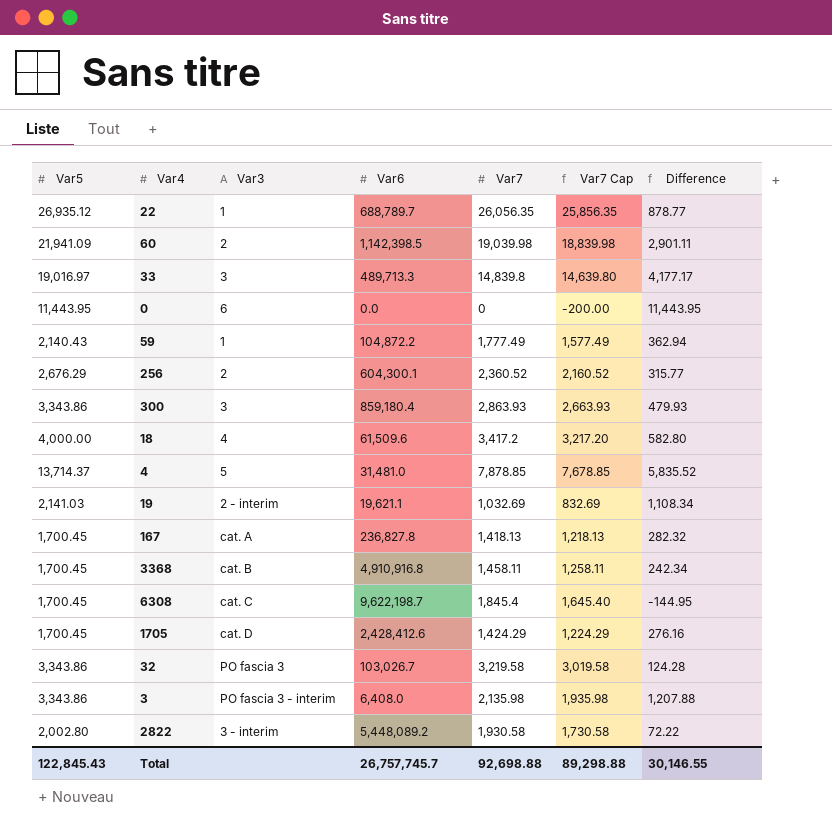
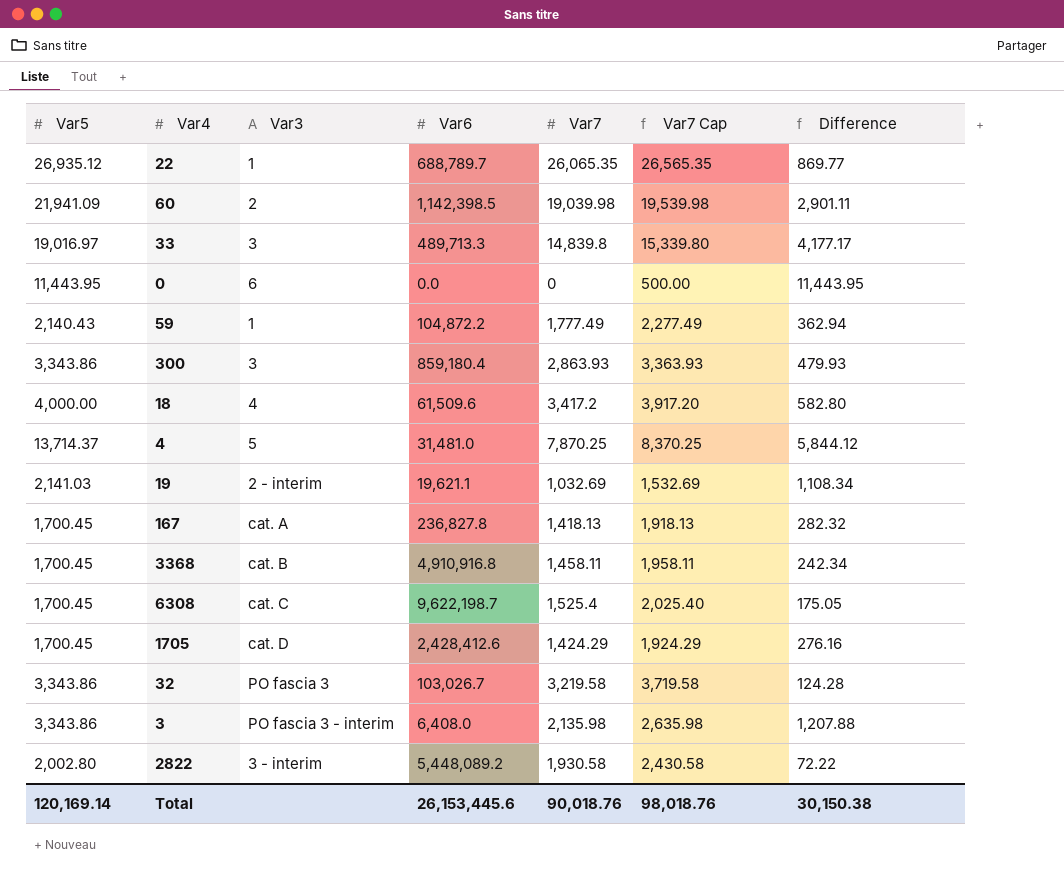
column Var7 Cap | formula: [Var7] - 200 -> [Var7] + 500
row 256: 2,676.29 | 2 | 604,300.1 | 2,360.52 | 2,160.52 | 315.77 -> none
22 | Var7: 26,056.35 -> 26,065.35
22 | Difference: 878.77 -> 869.77
4 | Var7: 7,878.85 -> 7,870.25
4 | Difference: 5,835.52 -> 5,844.12
6308 | Var7: 1,845.4 -> 1,525.4
6308 | Difference: -144.95 -> 175.05
Total | Var5: 122,845.43 -> 120,169.14
Total | Var6: 26,757,745.7 -> 26,153,445.6
Total | Var7: 92,698.88 -> 90,018.76
Total | Var7 Cap: 89,298.88 -> 98,018.76
Total | Difference: 30,146.55 -> 30,150.38

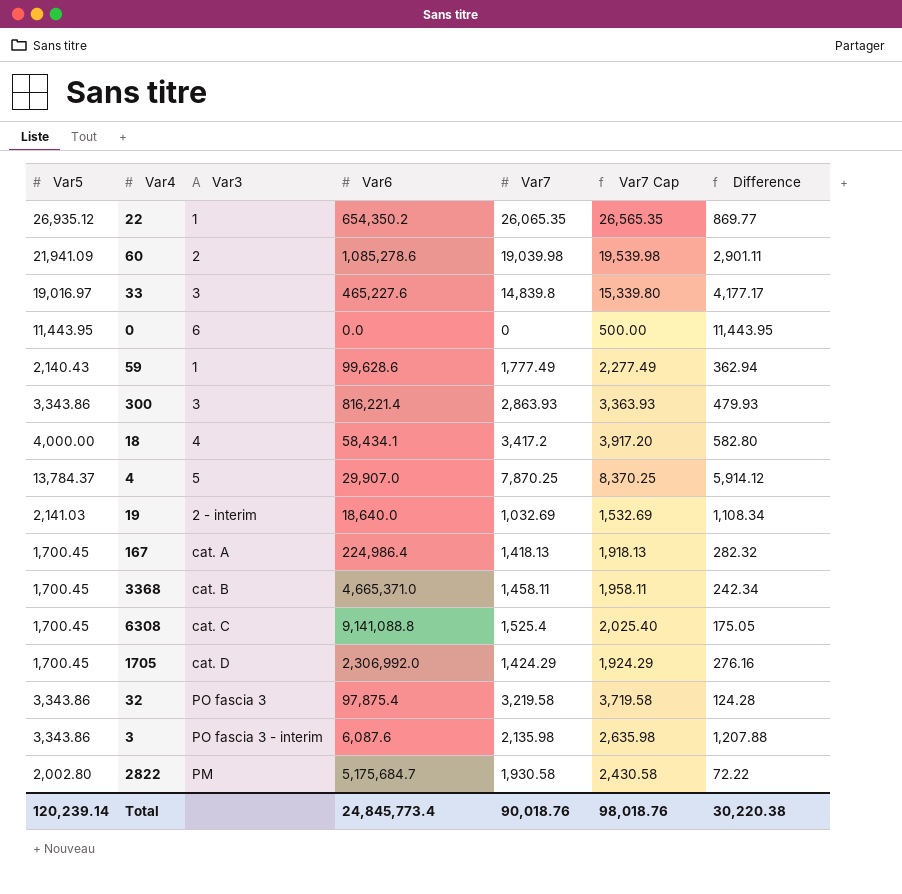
22 | Var6: 688,789.7 -> 654,350.2
60 | Var6: 1,142,398.5 -> 1,085,278.6
33 | Var6: 489,713.3 -> 465,227.6
59 | Var6: 104,872.2 -> 99,628.6
300 | Var6: 859,180.4 -> 816,221.4
18 | Var6: 61,509.6 -> 58,434.1
4 | Var5: 13,714.37 -> 13,784.37
4 | Var6: 31,481.0 -> 29,907.0
4 | Difference: 5,844.12 -> 5,914.12
19 | Var6: 19,621.1 -> 18,640.0
167 | Var6: 236,827.8 -> 224,986.4
3368 | Var6: 4,910,916.8 -> 4,665,371.0
6308 | Var6: 9,622,198.7 -> 9,141,088.8
1705 | Var6: 2,428,412.6 -> 2,306,992.0
32 | Var6: 103,026.7 -> 97,875.4
3 | Var6: 6,408.0 -> 6,087.6
2822 | Var3: 3 - interim -> PM
2822 | Var6: 5,448,089.2 -> 5,175,684.7
Total | Var5: 120,169.14 -> 120,239.14
Total | Var6: 26,153,445.6 -> 24,845,773.4
Total | Difference: 30,150.38 -> 30,220.38

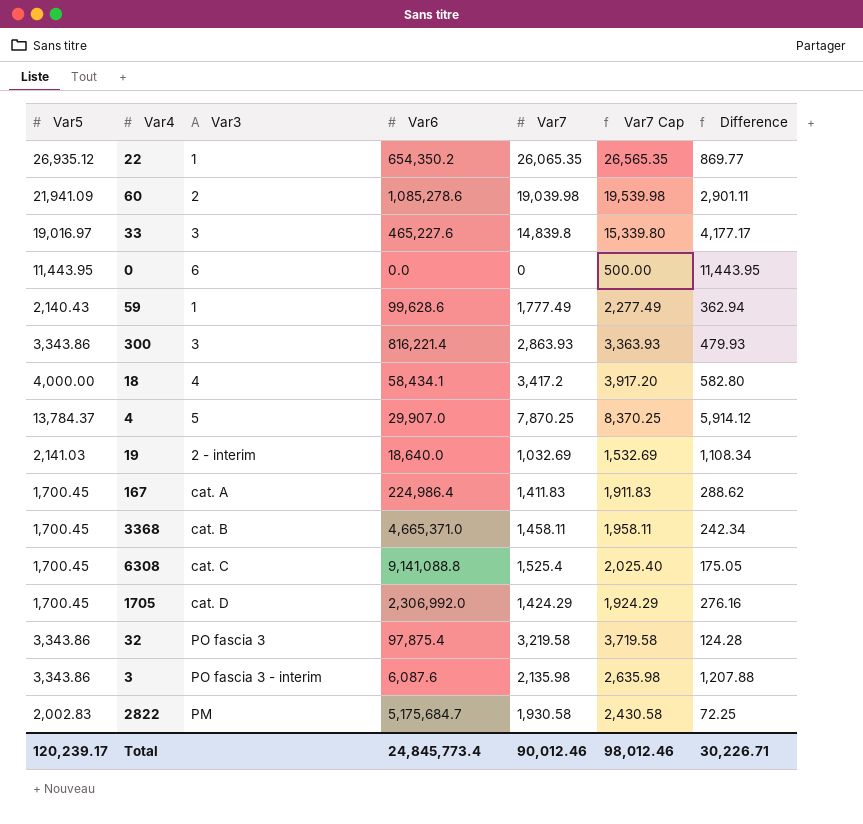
167 | Var7: 1,418.13 -> 1,411.83
167 | Var7 Cap: 1,918.13 -> 1,911.83
167 | Difference: 282.32 -> 288.62
2822 | Var5: 2,002.80 -> 2,002.83
2822 | Difference: 72.22 -> 72.25
Total | Var5: 120,239.14 -> 120,239.17
Total | Var7: 90,018.76 -> 90,012.46
Total | Var7 Cap: 98,018.76 -> 98,012.46
Total | Difference: 30,220.38 -> 30,226.71

